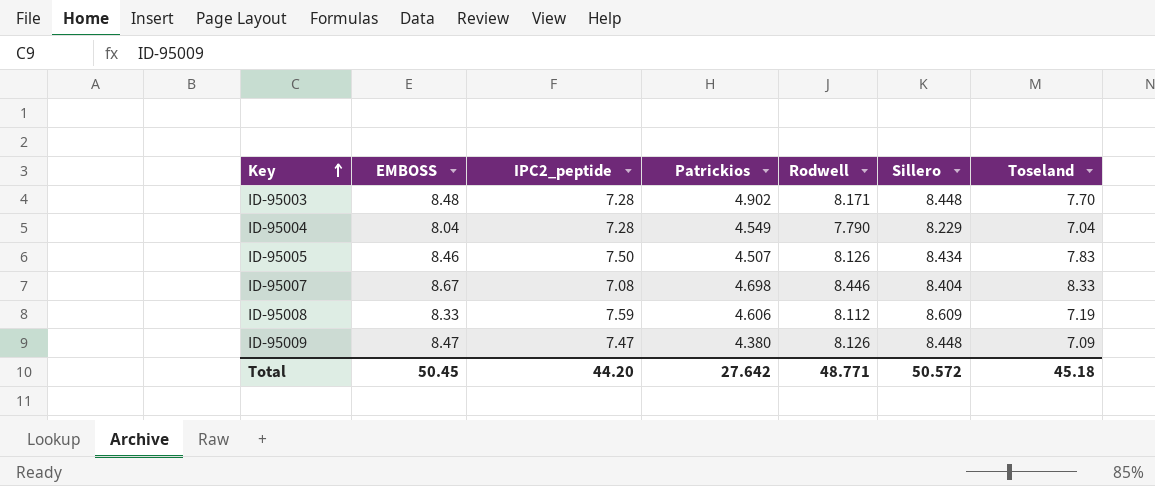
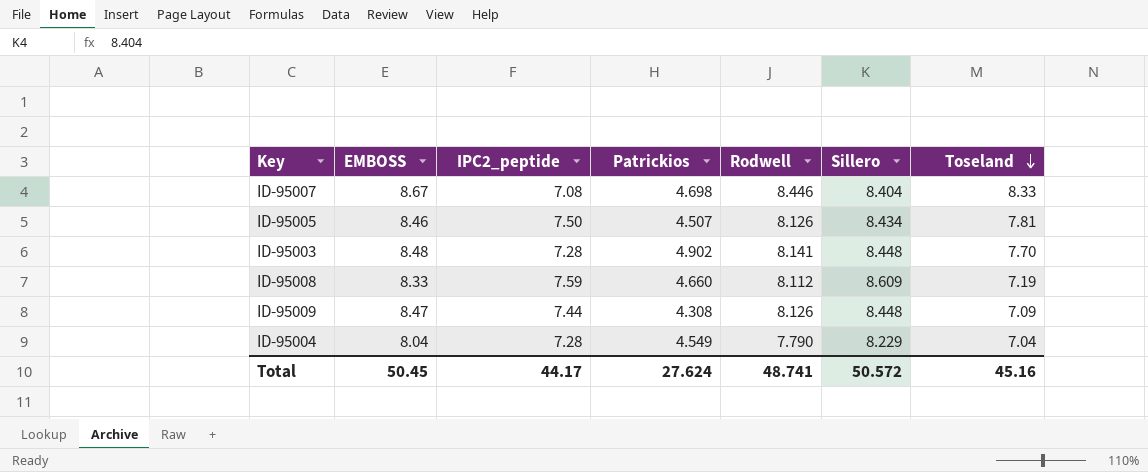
row order: Key ascending -> Toseland descending
ID-95005 | Toseland: 7.83 -> 7.81
ID-95003 | Rodwell: 8.171 -> 8.141
ID-95008 | Patrickios: 4.606 -> 4.660
ID-95009 | IPC2_peptide: 7.47 -> 7.44
ID-95009 | Patrickios: 4.380 -> 4.308
Total | IPC2_peptide: 44.20 -> 44.17
Total | Patrickios: 27.642 -> 27.624
Total | Rodwell: 48.771 -> 48.741
Total | Toseland: 45.18 -> 45.16

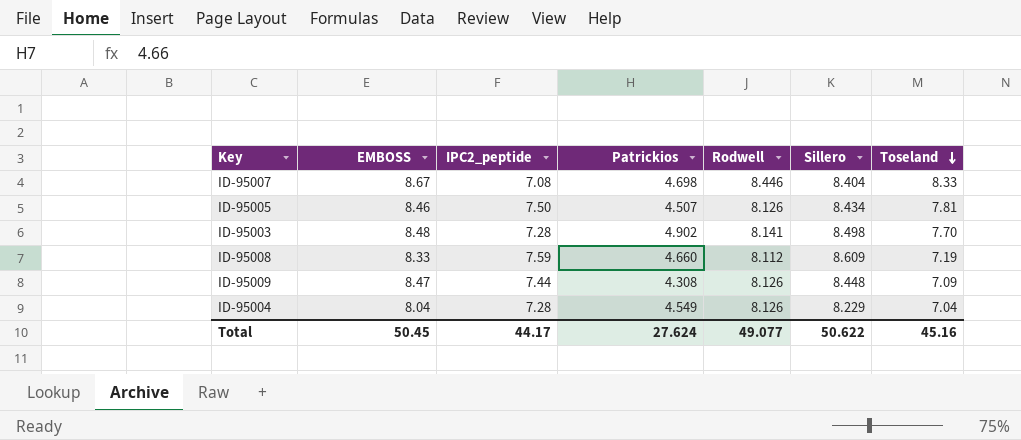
ID-95003 | Sillero: 8.448 -> 8.498
ID-95004 | Rodwell: 7.790 -> 8.126
Total | Rodwell: 48.741 -> 49.077
Total | Sillero: 50.572 -> 50.622

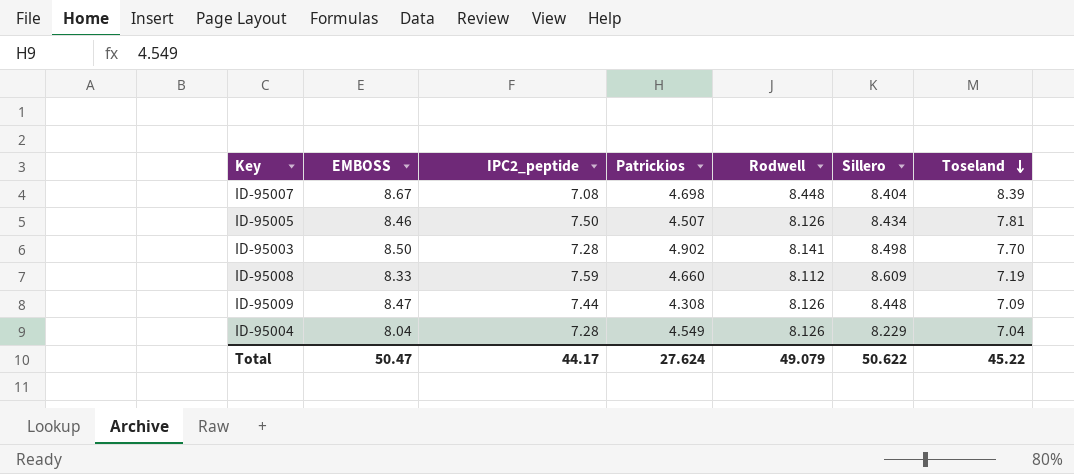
ID-95007 | Rodwell: 8.446 -> 8.448
ID-95007 | Toseland: 8.33 -> 8.39
ID-95003 | EMBOSS: 8.48 -> 8.50
Total | EMBOSS: 50.45 -> 50.47
Total | Rodwell: 49.077 -> 49.079
Total | Toseland: 45.16 -> 45.22

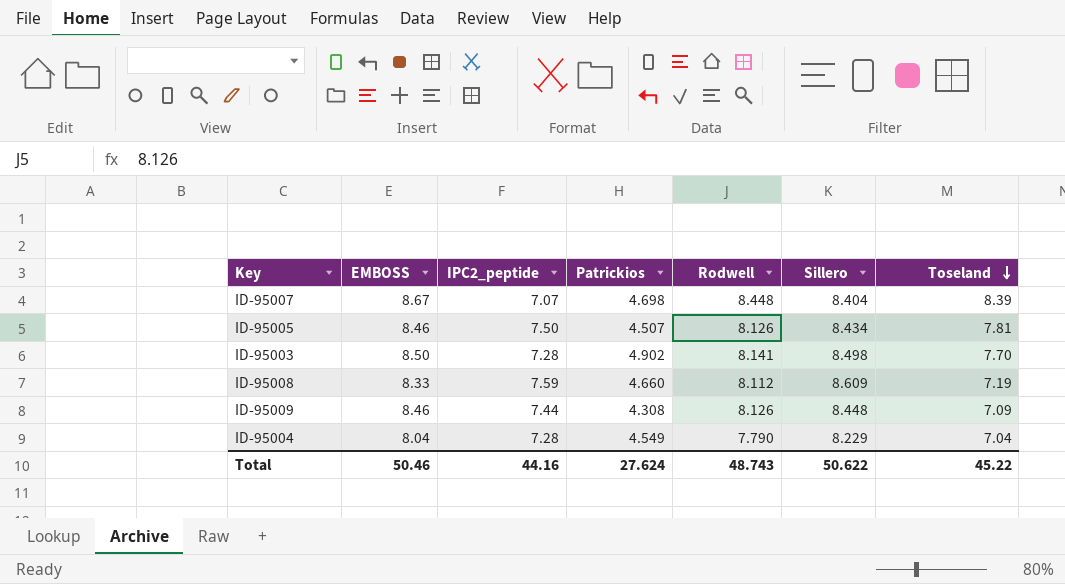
ID-95007 | IPC2_peptide: 7.08 -> 7.07
ID-95009 | EMBOSS: 8.47 -> 8.46
ID-95004 | Rodwell: 8.126 -> 7.790
Total | EMBOSS: 50.47 -> 50.46
Total | IPC2_peptide: 44.17 -> 44.16
Total | Rodwell: 49.079 -> 48.743

